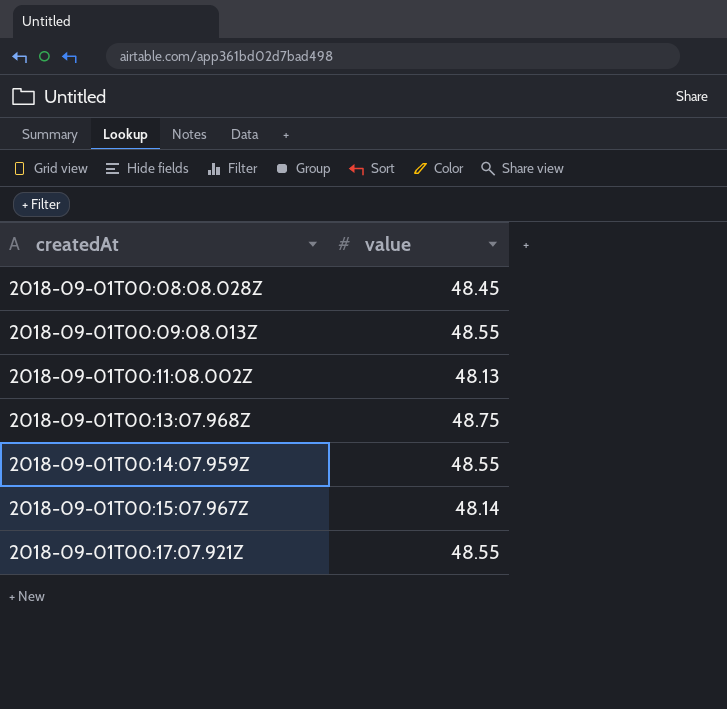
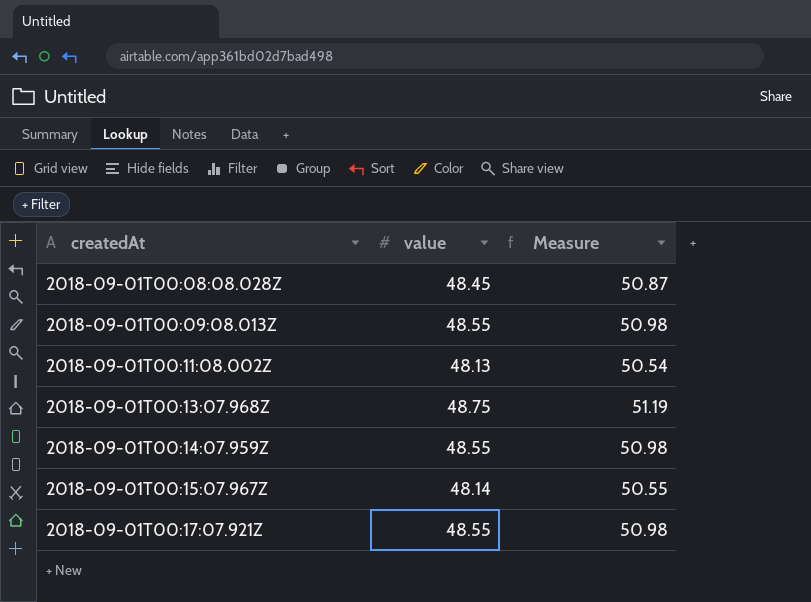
column Measure | formula: none -> [value] * 1.05

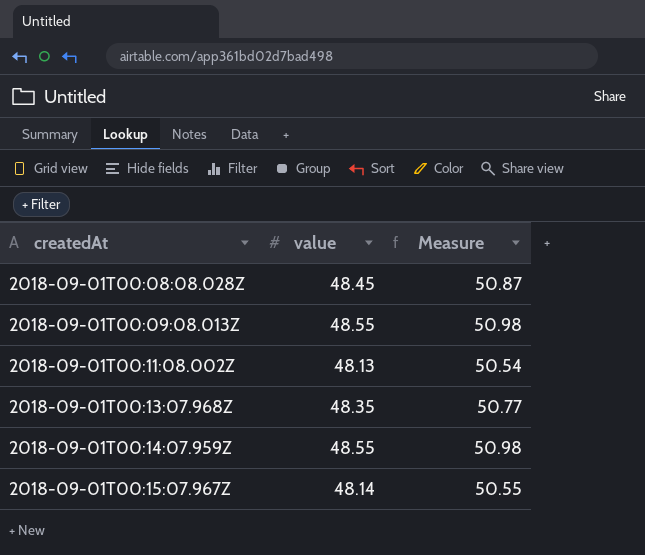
row 2018-09-01T00:17:07.921Z: 48.55 | 50.98 -> none
2018-09-01T00:13:07.968Z | value: 48.75 -> 48.35
2018-09-01T00:13:07.968Z | Measure: 51.19 -> 50.77

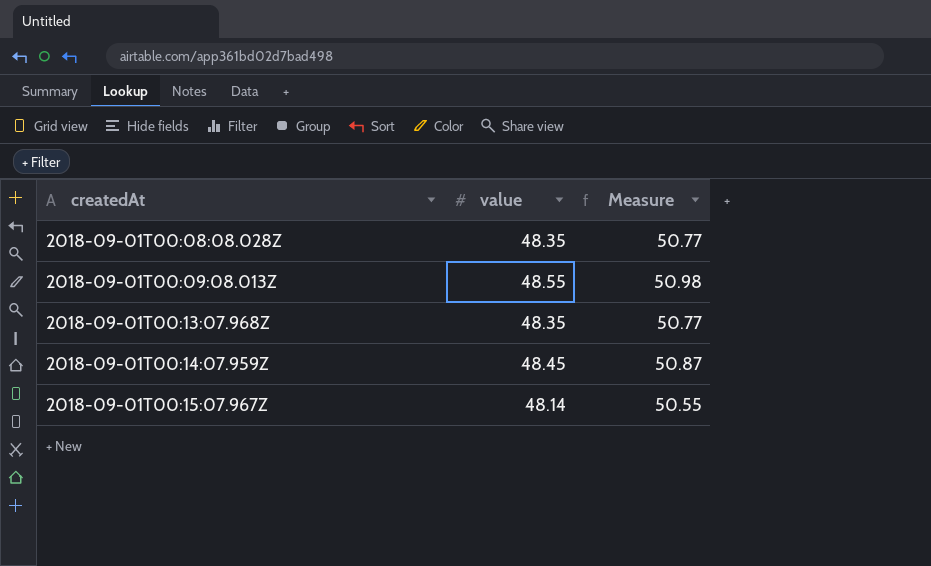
row 2018-09-01T00:11:08.002Z: 48.13 | 50.54 -> none
2018-09-01T00:08:08.028Z | value: 48.45 -> 48.35
2018-09-01T00:08:08.028Z | Measure: 50.87 -> 50.77
2018-09-01T00:14:07.959Z | value: 48.55 -> 48.45
2018-09-01T00:14:07.959Z | Measure: 50.98 -> 50.87

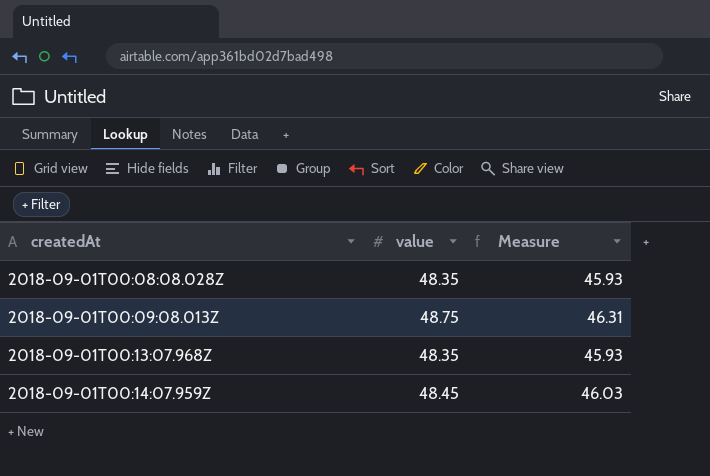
column Measure | formula: [value] * 1.05 -> [value] * 0.95
row 2018-09-01T00:15:07.967Z: 48.14 | 50.55 -> none
2018-09-01T00:09:08.013Z | value: 48.55 -> 48.75

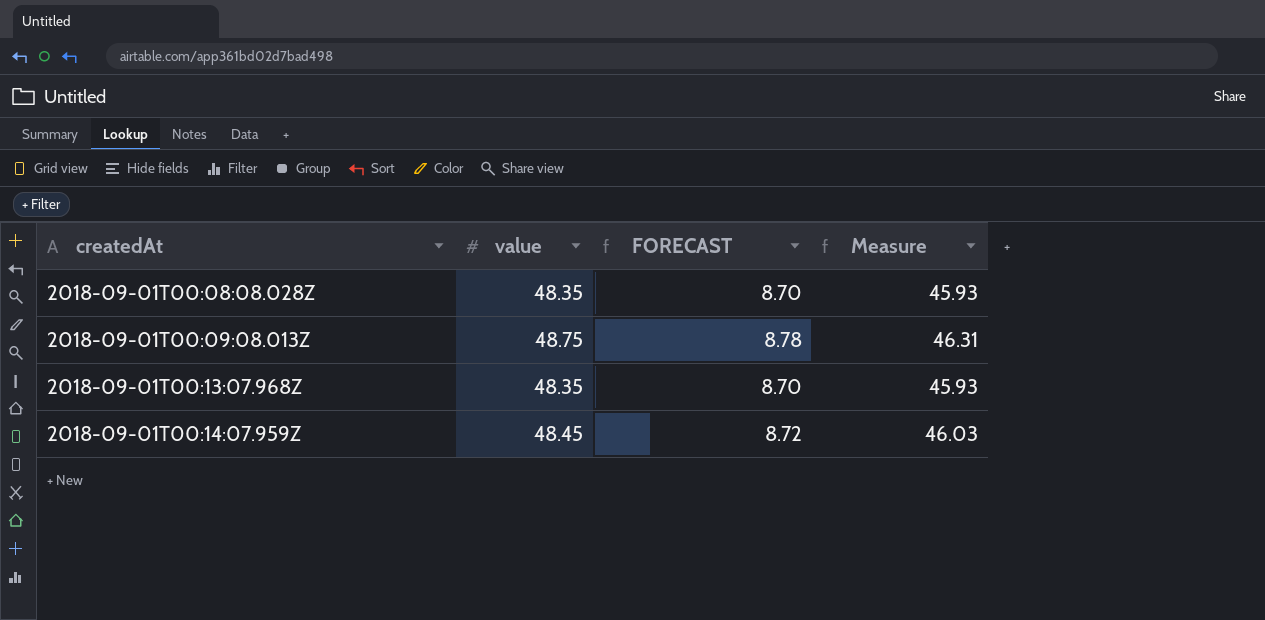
column FORECAST | formula: none -> [value] * 0.18

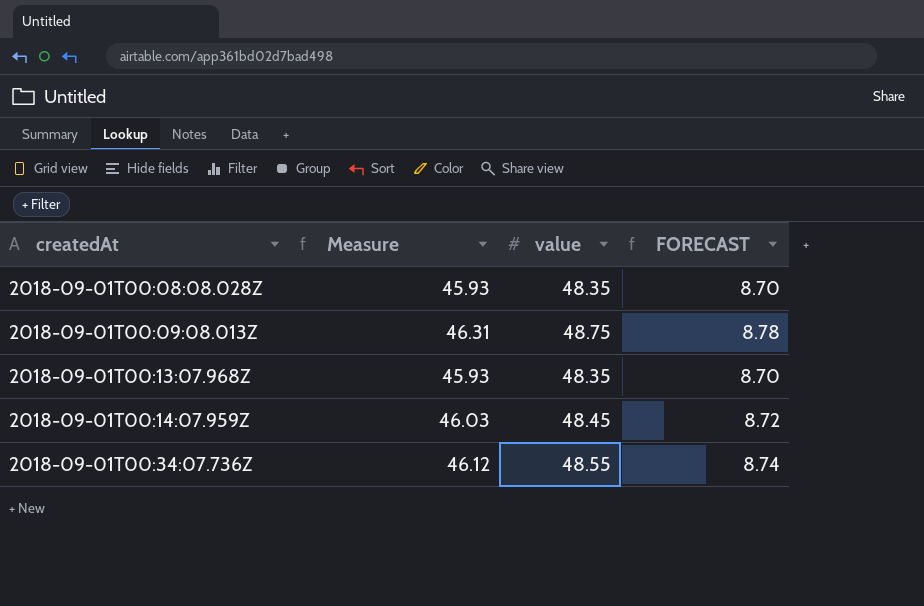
column Measure | position: 4 -> 2
row 2018-09-01T00:34:07.736Z: none -> 46.12 | 48.55 | 8.74

